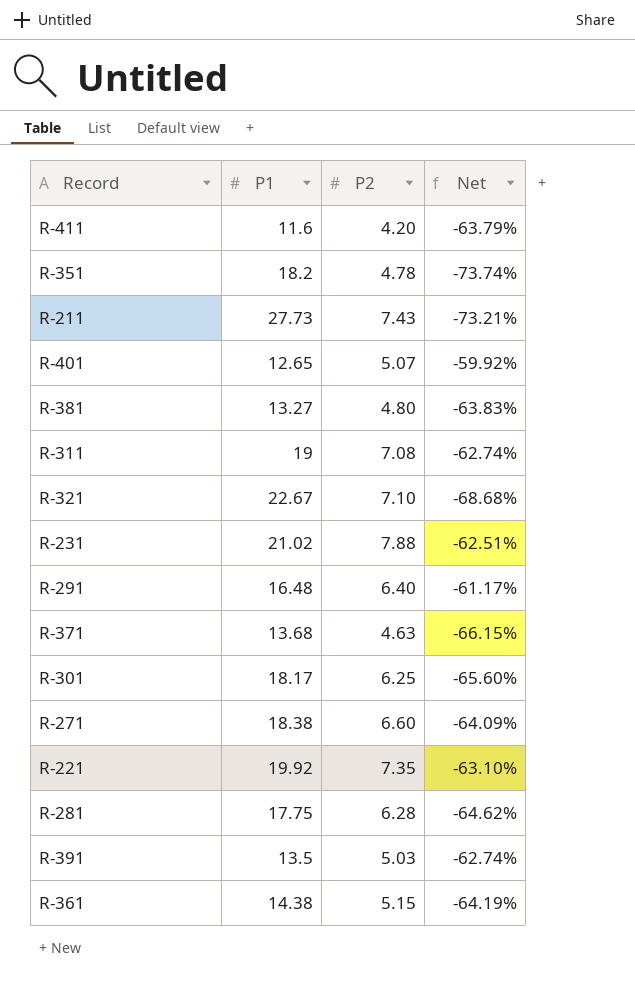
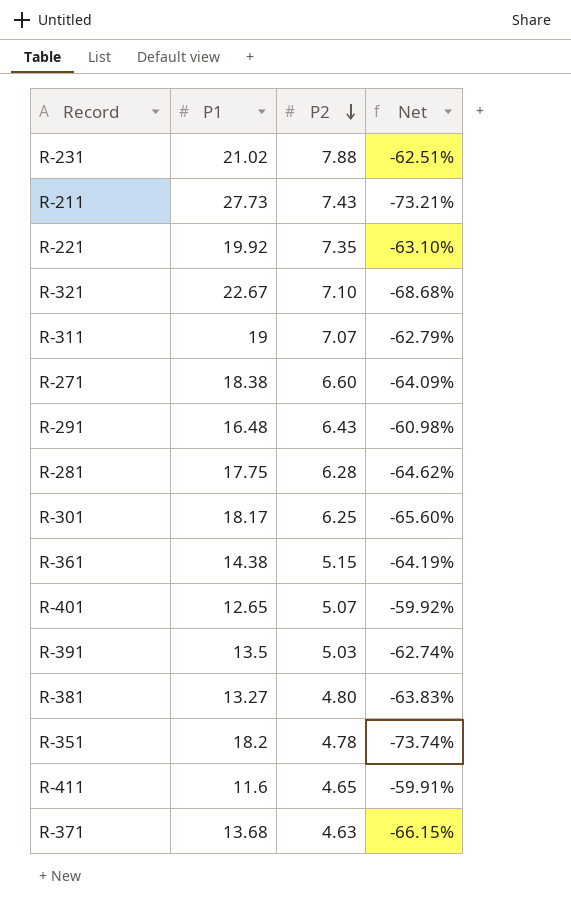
row order: none -> P2 descending
R-311 | P2: 7.08 -> 7.07
R-311 | Net: -62.74% -> -62.79%
R-291 | P2: 6.40 -> 6.43
R-291 | Net: -61.17% -> -60.98%
R-411 | P2: 4.20 -> 4.65
R-411 | Net: -63.79% -> -59.91%

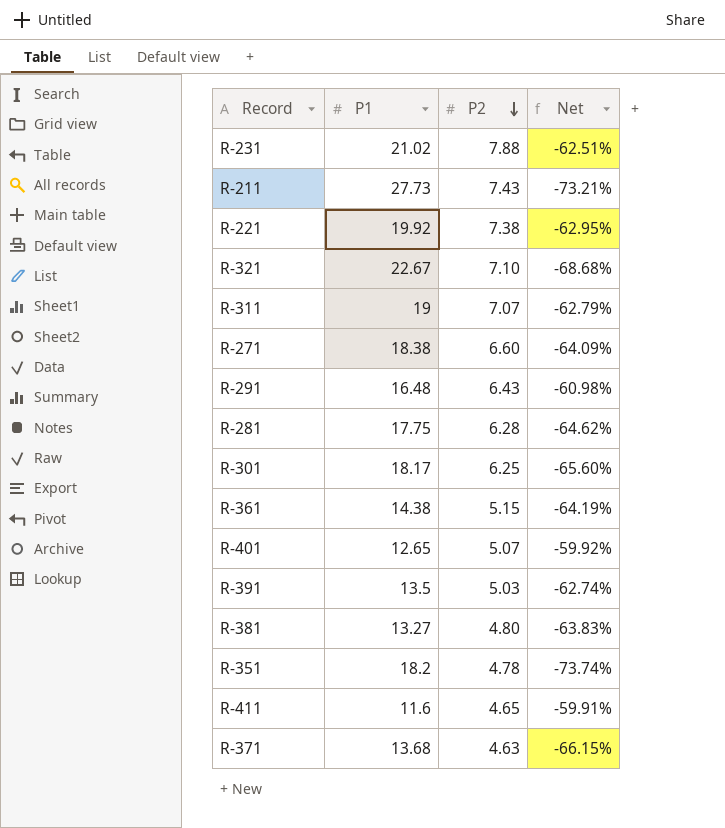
R-221 | P2: 7.35 -> 7.38
R-221 | Net: -63.10% -> -62.95%

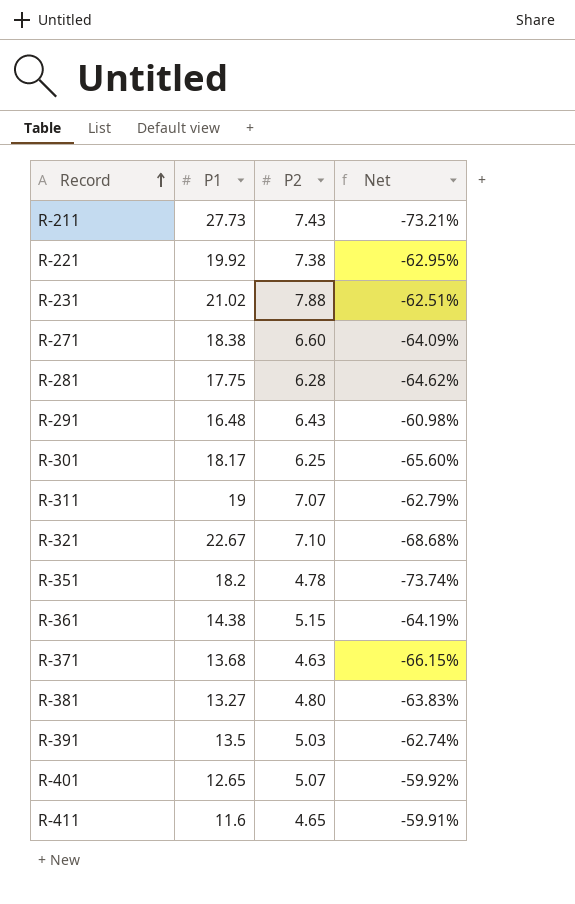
row order: P2 descending -> Record ascending

